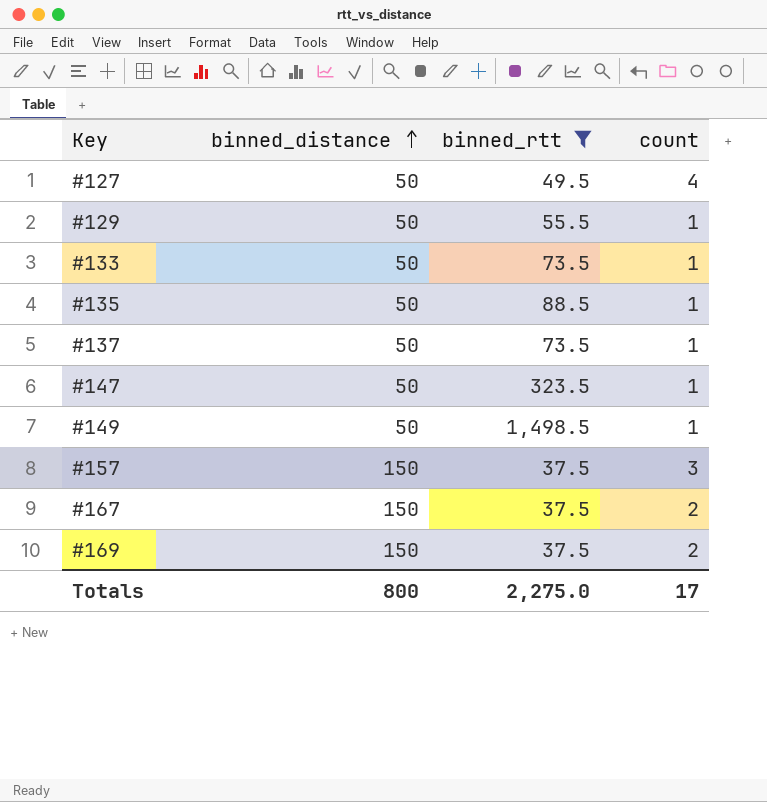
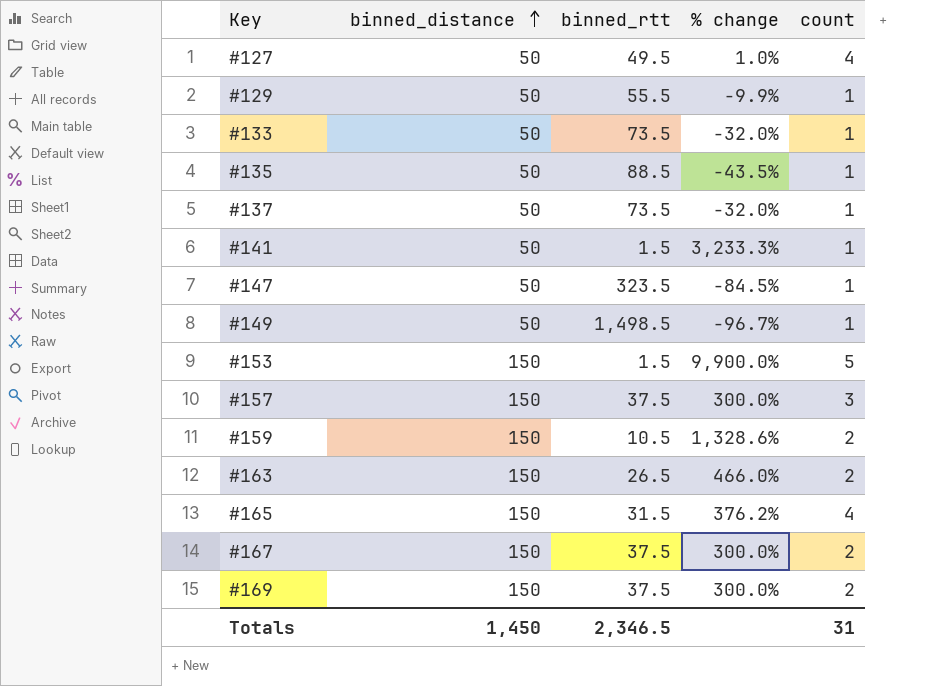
filter: binned_rtt >= 37.5 -> none
column % change | formula: none -> ([binned_distance] - [binned_rtt]) / [binned_rtt]
Totals | binned_distance: 800 -> 1,450
Totals | binned_rtt: 2,275.0 -> 2,346.5
Totals | count: 17 -> 31

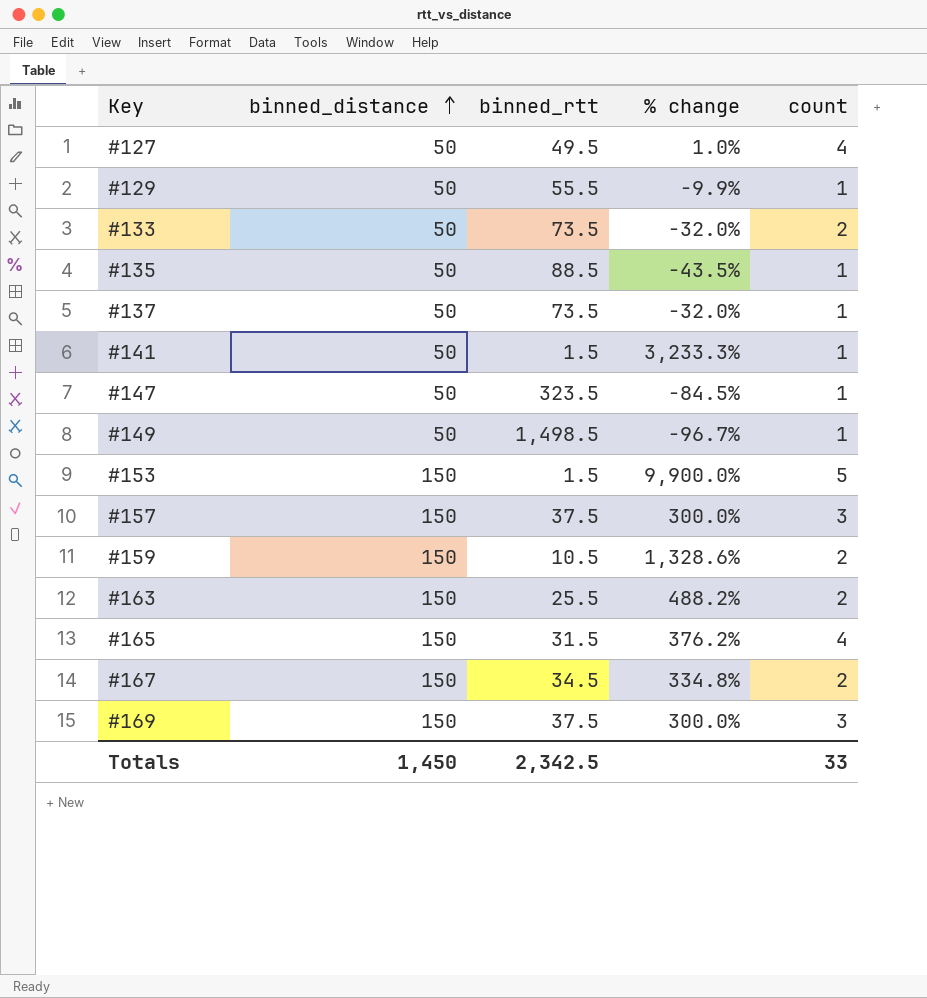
#133 | count: 1 -> 2
#163 | binned_rtt: 26.5 -> 25.5
#163 | % change: 466.0% -> 488.2%
#167 | binned_rtt: 37.5 -> 34.5
#167 | % change: 300.0% -> 334.8%
#169 | count: 2 -> 3
Totals | binned_rtt: 2,346.5 -> 2,342.5
Totals | count: 31 -> 33

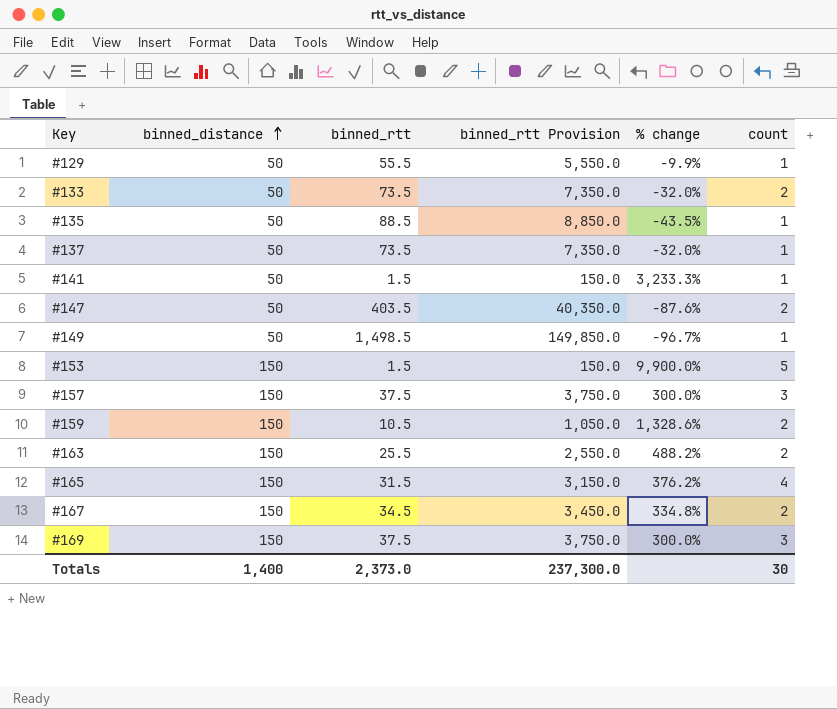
column binned_rtt Provision | formula: none -> [binned_rtt] * 100
row #127: 50 | 49.5 | 1.0% | 4 -> none
#147 | binned_rtt: 323.5 -> 403.5
#147 | % change: -84.5% -> -87.6%
#147 | count: 1 -> 2
Totals | binned_distance: 1,450 -> 1,400
Totals | binned_rtt: 2,342.5 -> 2,373.0
Totals | count: 33 -> 30

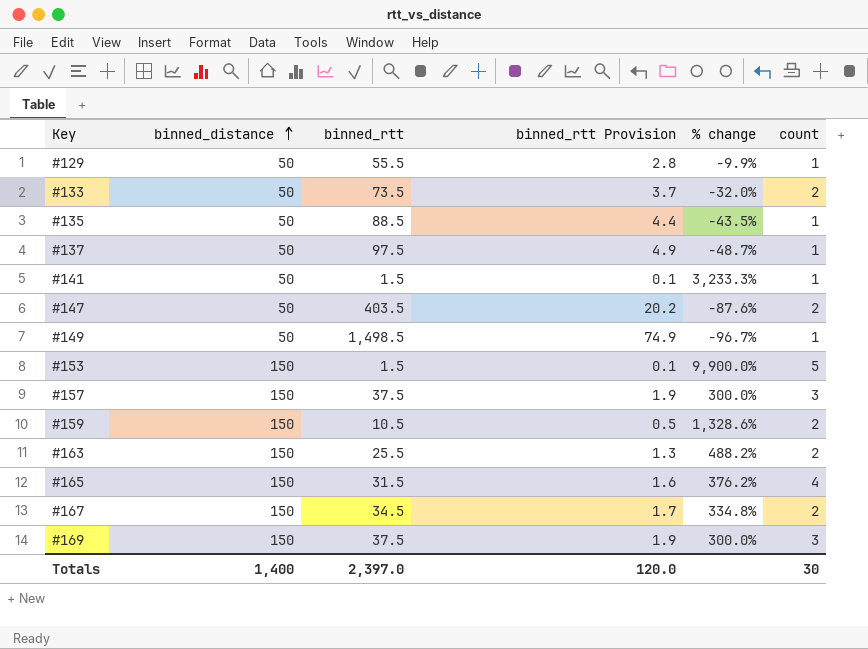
column binned_rtt Provision | formula: [binned_rtt] * 100 -> [binned_rtt] * 0.05
#137 | binned_rtt: 73.5 -> 97.5
#137 | % change: -32.0% -> -48.7%
Totals | binned_rtt: 2,373.0 -> 2,397.0
Totals | binned_rtt Provision: 237,300.0 -> 120.0

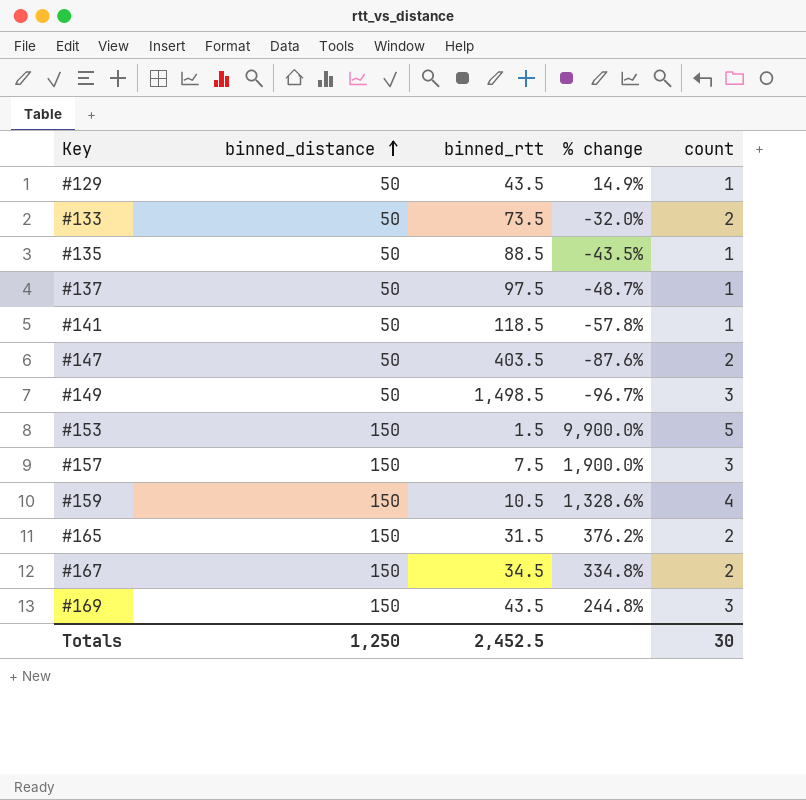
column binned_rtt Provision | formula: [binned_rtt] * 0.05 -> none
row #163: 150 | 25.5 | 1.3 | 488.2% | 2 -> none
#129 | binned_rtt: 55.5 -> 43.5
#129 | % change: -9.9% -> 14.9%
#141 | binned_rtt: 1.5 -> 118.5
#141 | % change: 3,233.3% -> -57.8%
#149 | count: 1 -> 3
#157 | binned_rtt: 37.5 -> 7.5
#157 | % change: 300.0% -> 1,900.0%
#159 | count: 2 -> 4
#165 | count: 4 -> 2
#169 | binned_rtt: 37.5 -> 43.5
#169 | % change: 300.0% -> 244.8%
Totals | binned_distance: 1,400 -> 1,250
Totals | binned_rtt: 2,397.0 -> 2,452.5

